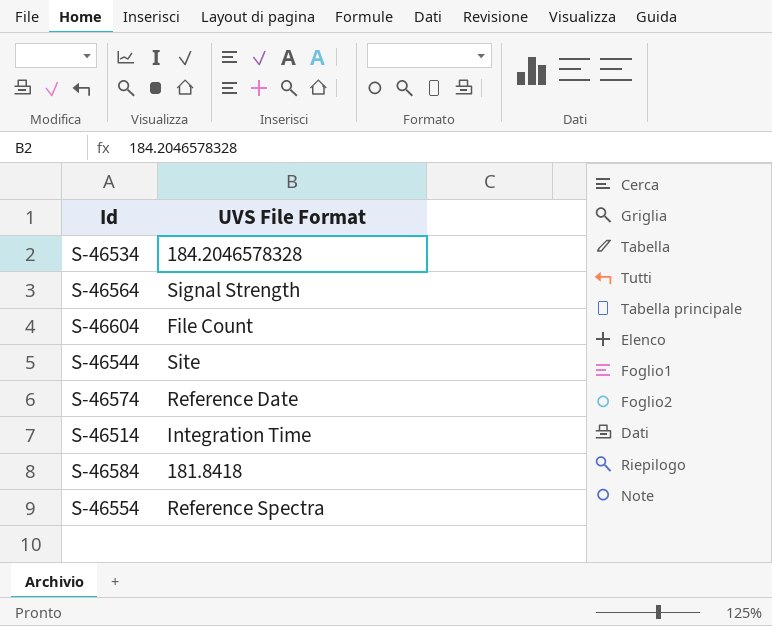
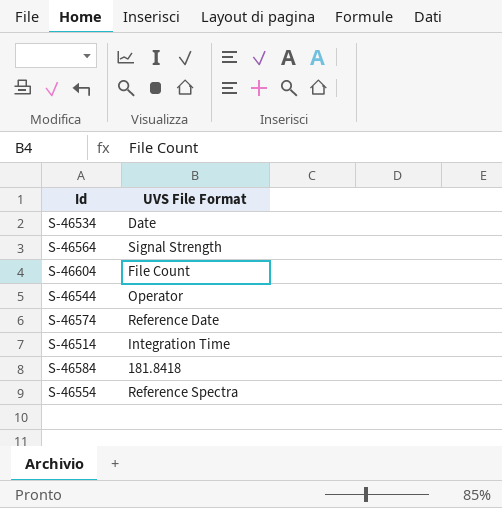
S-46534 | UVS File Format: 184.2046578328 -> Date
S-46544 | UVS File Format: Site -> Operator

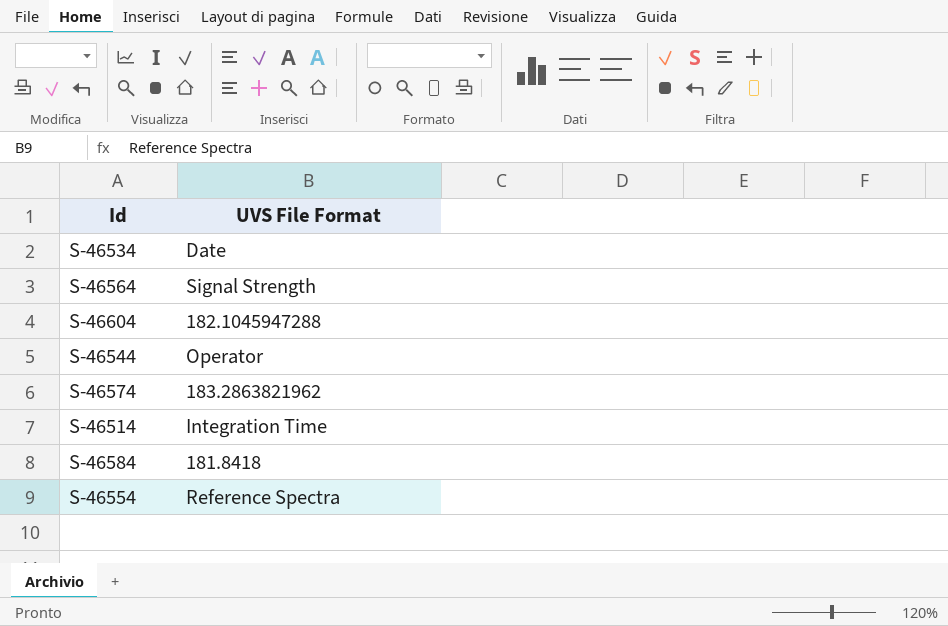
S-46604 | UVS File Format: File Count -> 182.1045947288
S-46574 | UVS File Format: Reference Date -> 183.2863821962

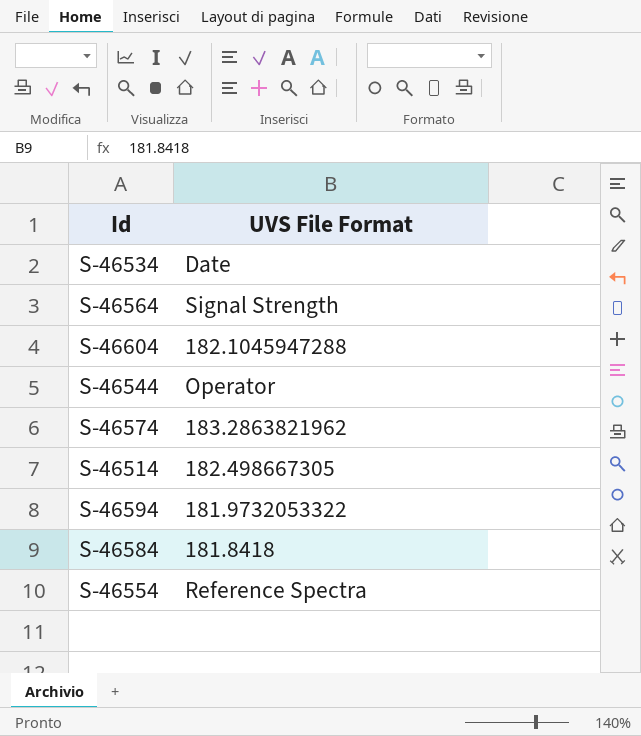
S-46514 | UVS File Format: Integration Time -> 182.498667305
row S-46594: none -> 181.9732053322

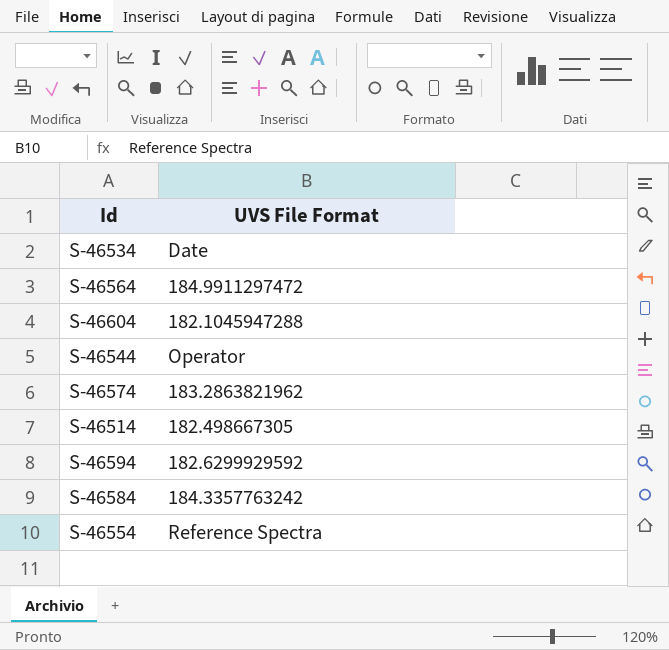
S-46564 | UVS File Format: Signal Strength -> 184.9911297472
S-46594 | UVS File Format: 181.9732053322 -> 182.6299929592
S-46584 | UVS File Format: 181.8418 -> 184.3357763242

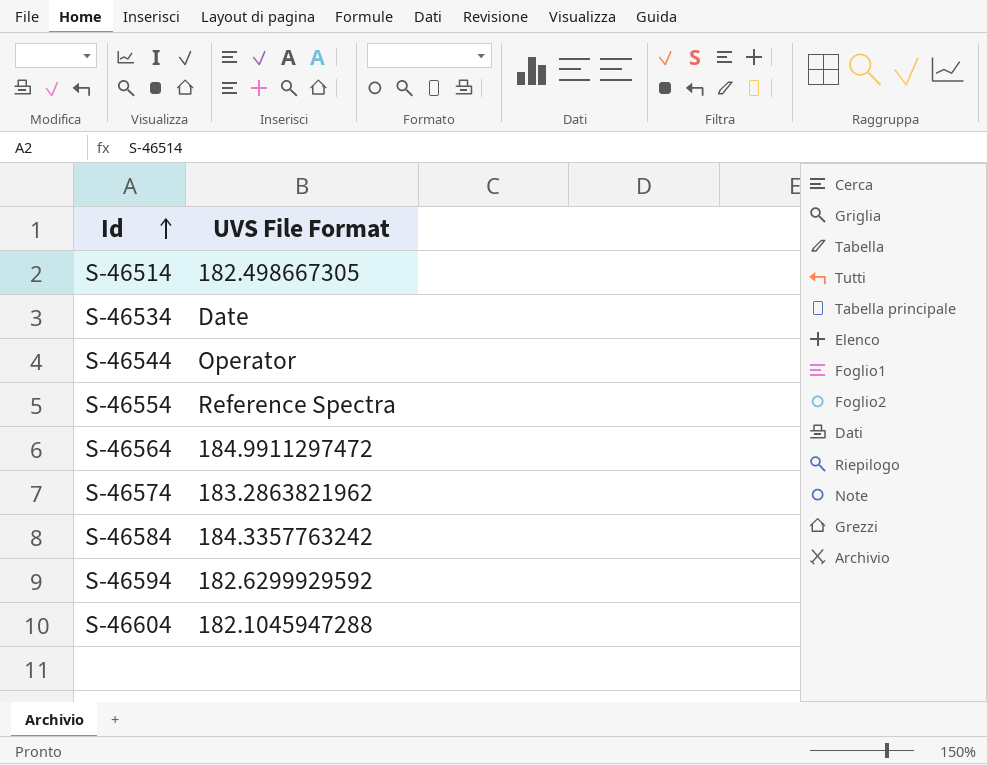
row order: none -> Id ascending

